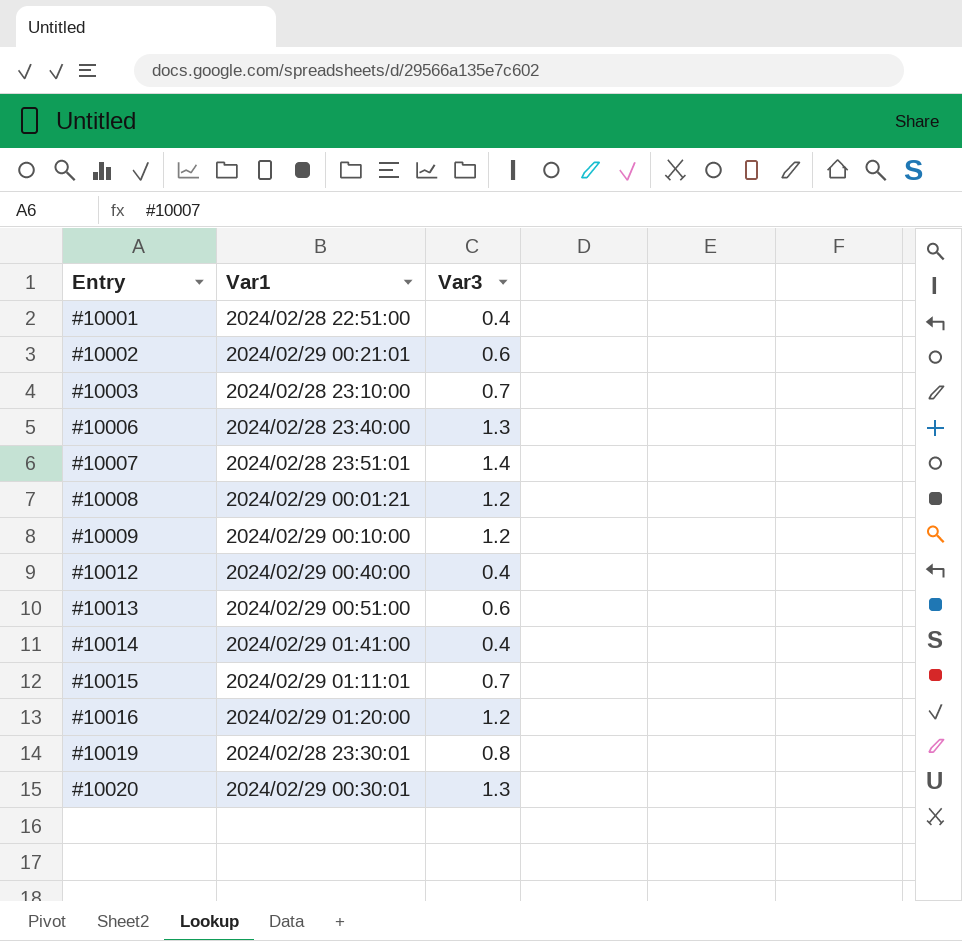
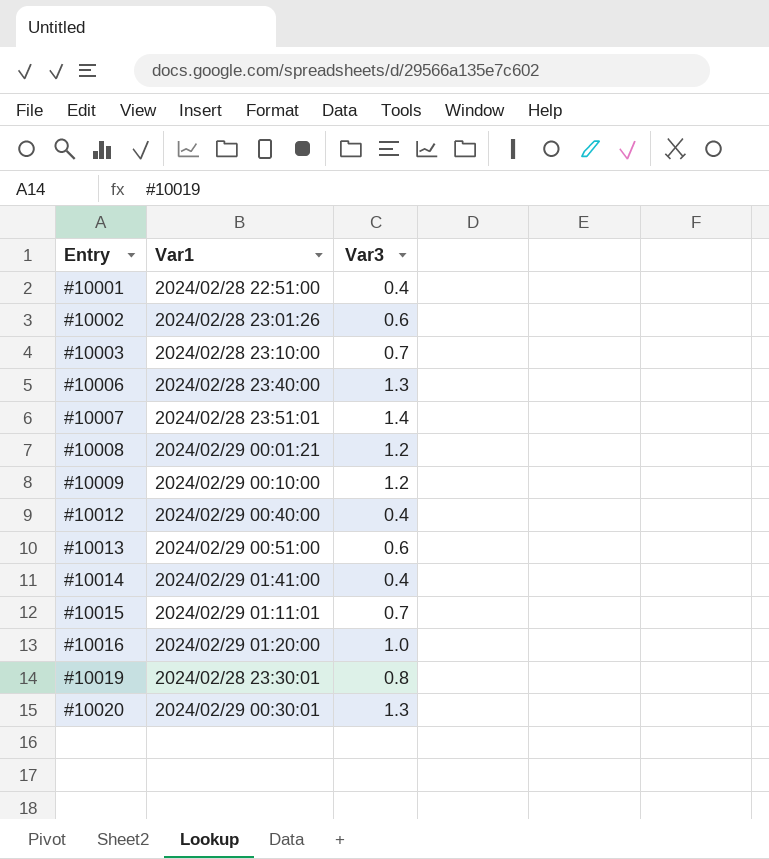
#10002 | Var1: 2024/02/29 00:21:01 -> 2024/02/28 23:01:26
#10016 | Var3: 1.2 -> 1.0

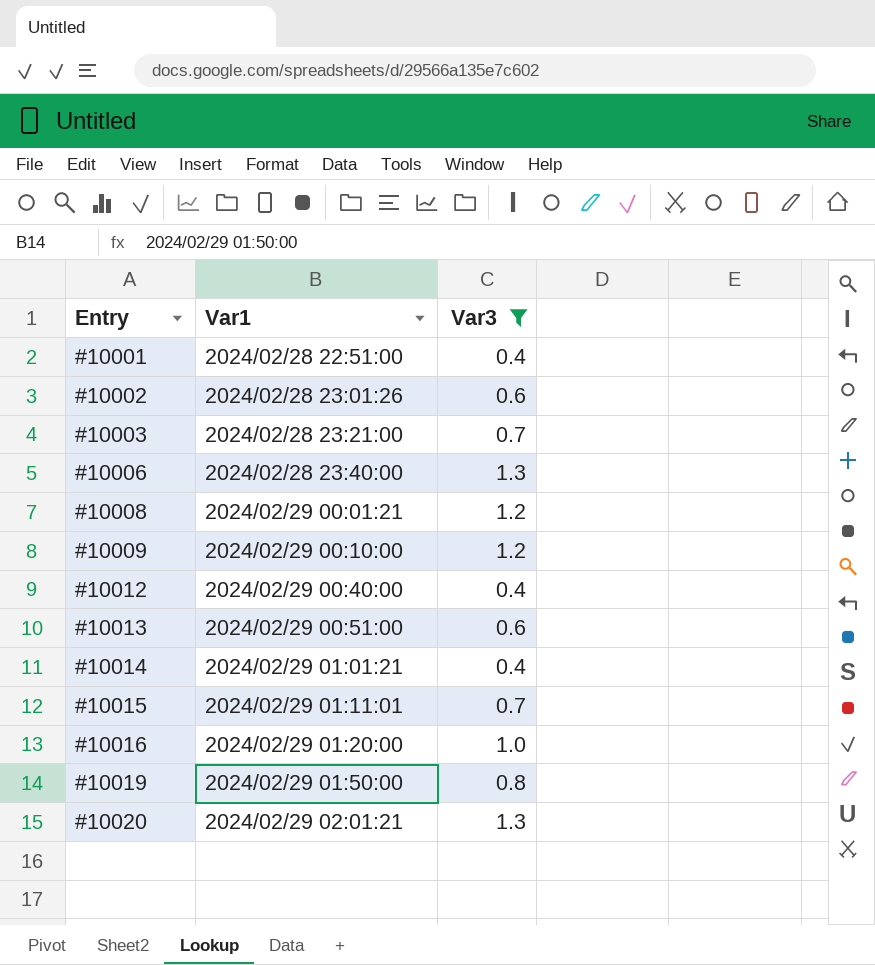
filter: none -> Var3 != 1.4
#10003 | Var1: 2024/02/28 23:10:00 -> 2024/02/28 23:21:00
#10014 | Var1: 2024/02/29 01:41:00 -> 2024/02/29 01:01:21
#10019 | Var1: 2024/02/28 23:30:01 -> 2024/02/29 01:50:00
#10020 | Var1: 2024/02/29 00:30:01 -> 2024/02/29 02:01:21

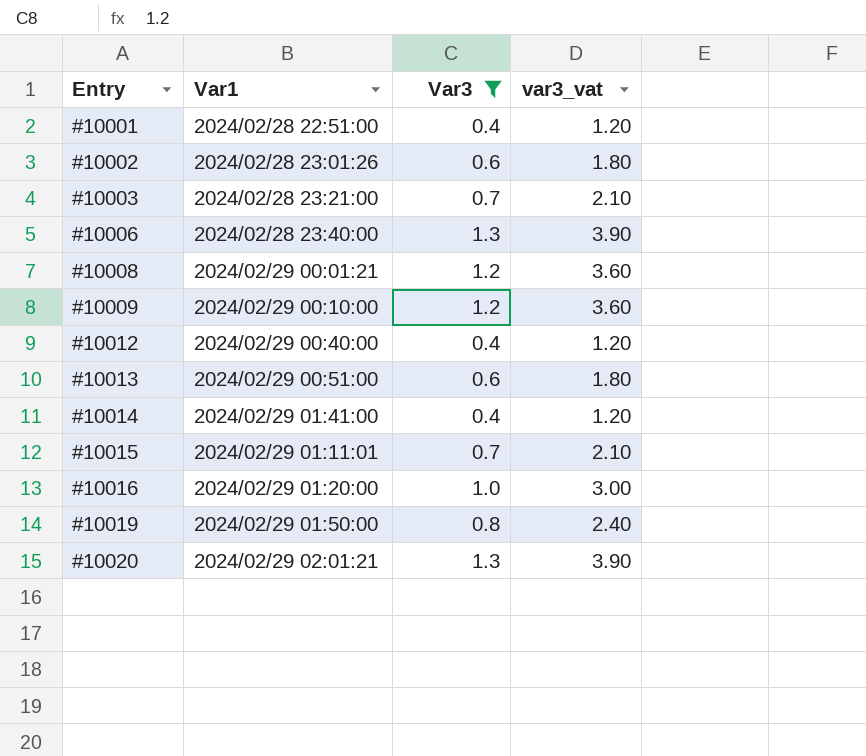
column var3_vat | formula: none -> [Var3] * 3
#10014 | Var1: 2024/02/29 01:01:21 -> 2024/02/29 01:41:00

